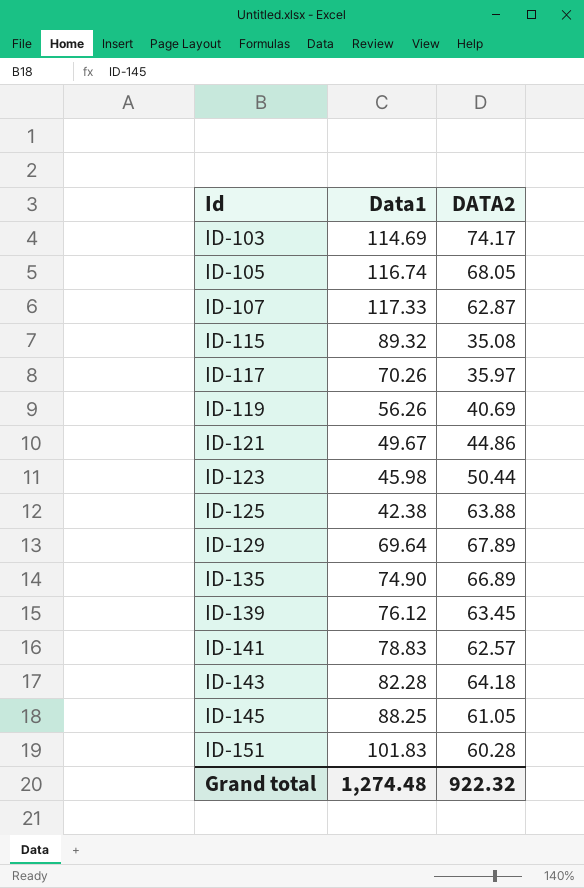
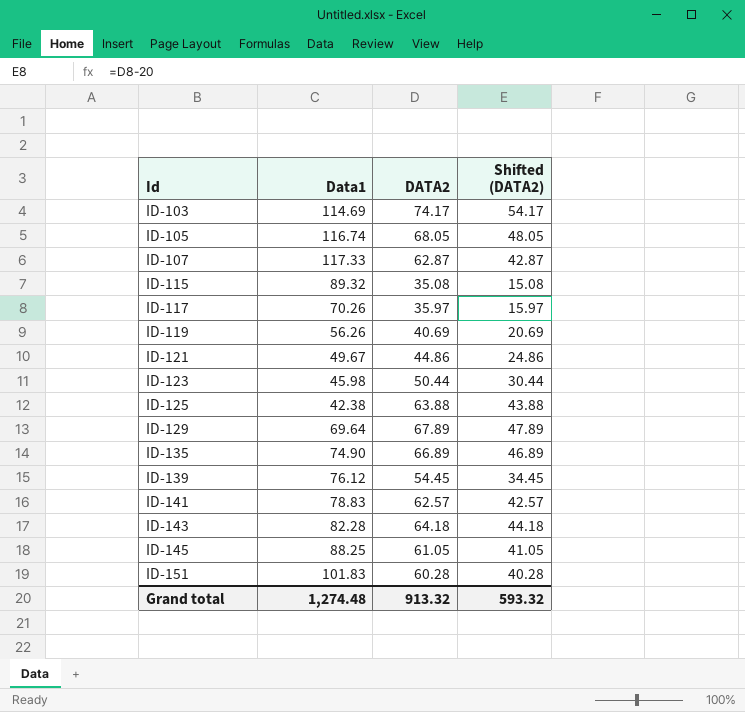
column Shifted (DATA2) | formula: none -> [DATA2] - 20
ID-139 | DATA2: 63.45 -> 54.45
Grand total | DATA2: 922.32 -> 913.32

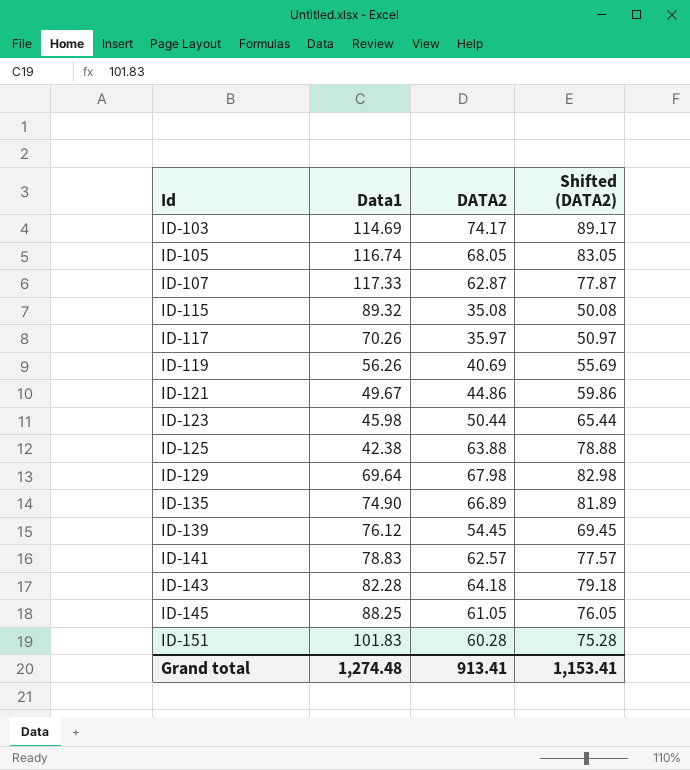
column Shifted (DATA2) | formula: [DATA2] - 20 -> [DATA2] + 15
ID-129 | DATA2: 67.89 -> 67.98
Grand total | DATA2: 913.32 -> 913.41
Grand total | Shifted (DATA2): 593.32 -> 1,153.41

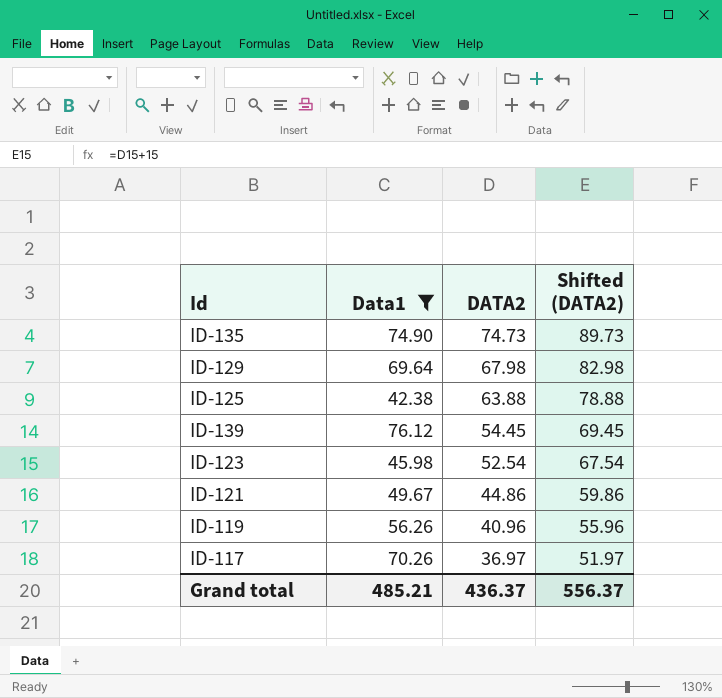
filter: none -> Data1 <= 76.12
row order: Id ascending -> DATA2 descending
ID-135 | DATA2: 66.89 -> 74.73
ID-135 | Shifted (DATA2): 81.89 -> 89.73
ID-123 | DATA2: 50.44 -> 52.54
ID-123 | Shifted (DATA2): 65.44 -> 67.54
ID-119 | DATA2: 40.69 -> 40.96
ID-119 | Shifted (DATA2): 55.69 -> 55.96
ID-117 | DATA2: 35.97 -> 36.97
ID-117 | Shifted (DATA2): 50.97 -> 51.97
Grand total | Data1: 1,274.48 -> 485.21
Grand total | DATA2: 913.41 -> 436.37
Grand total | Shifted (DATA2): 1,153.41 -> 556.37

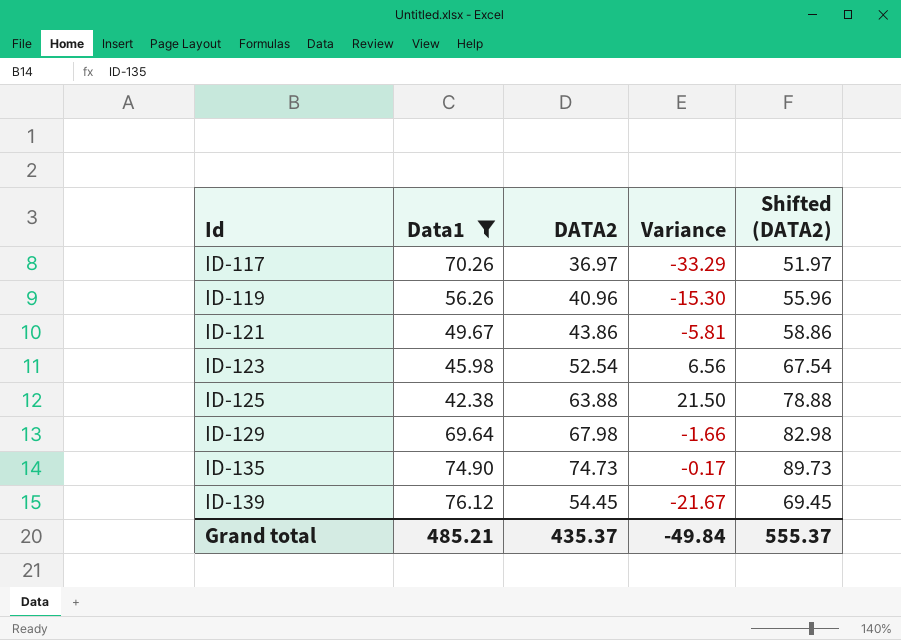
row order: DATA2 descending -> Id ascending
column Variance | formula: none -> [DATA2] - [Data1]
ID-121 | DATA2: 44.86 -> 43.86
ID-121 | Shifted (DATA2): 59.86 -> 58.86
Grand total | DATA2: 436.37 -> 435.37
Grand total | Shifted (DATA2): 556.37 -> 555.37

